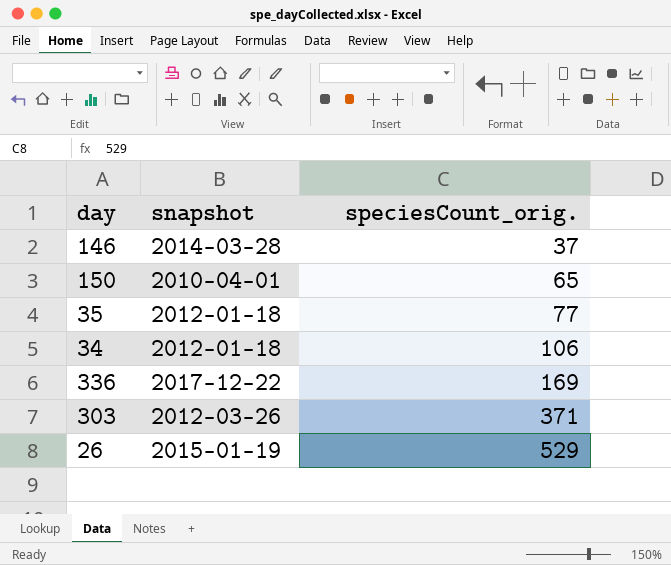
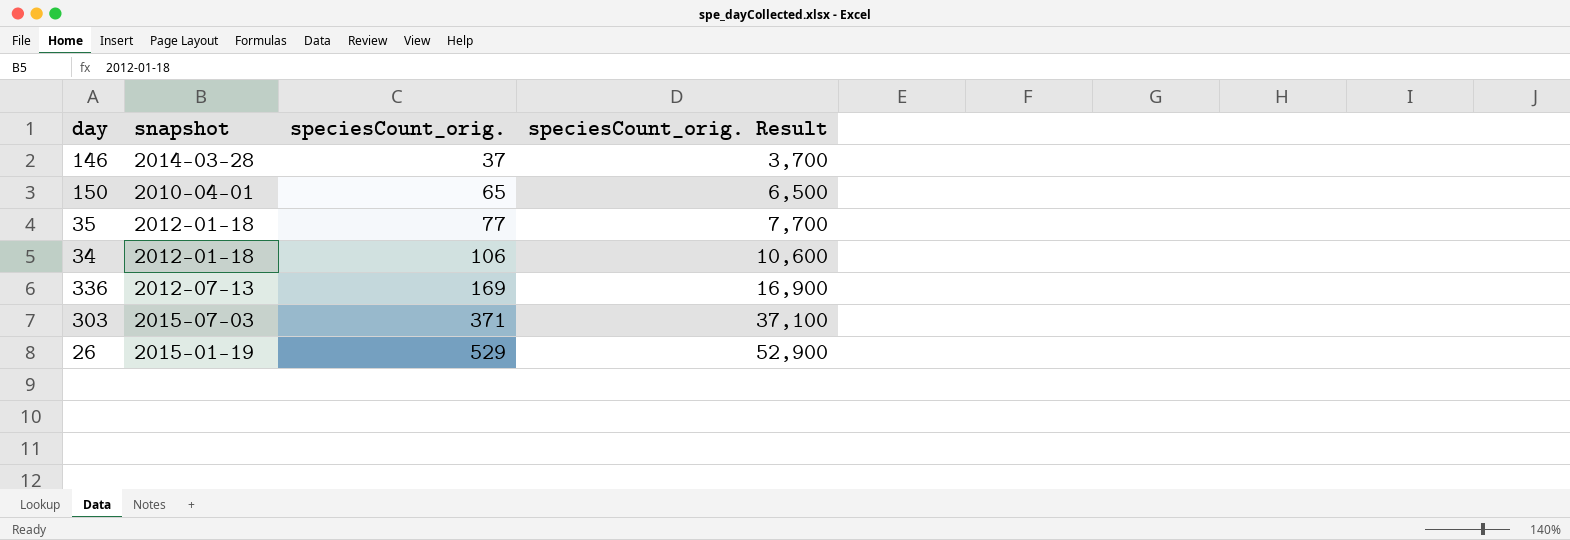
column speciesCount_orig. Result | formula: none -> [speciesCount_orig.] * 100
336 | snapshot: 2017-12-22 -> 2012-07-13
303 | snapshot: 2012-03-26 -> 2015-07-03

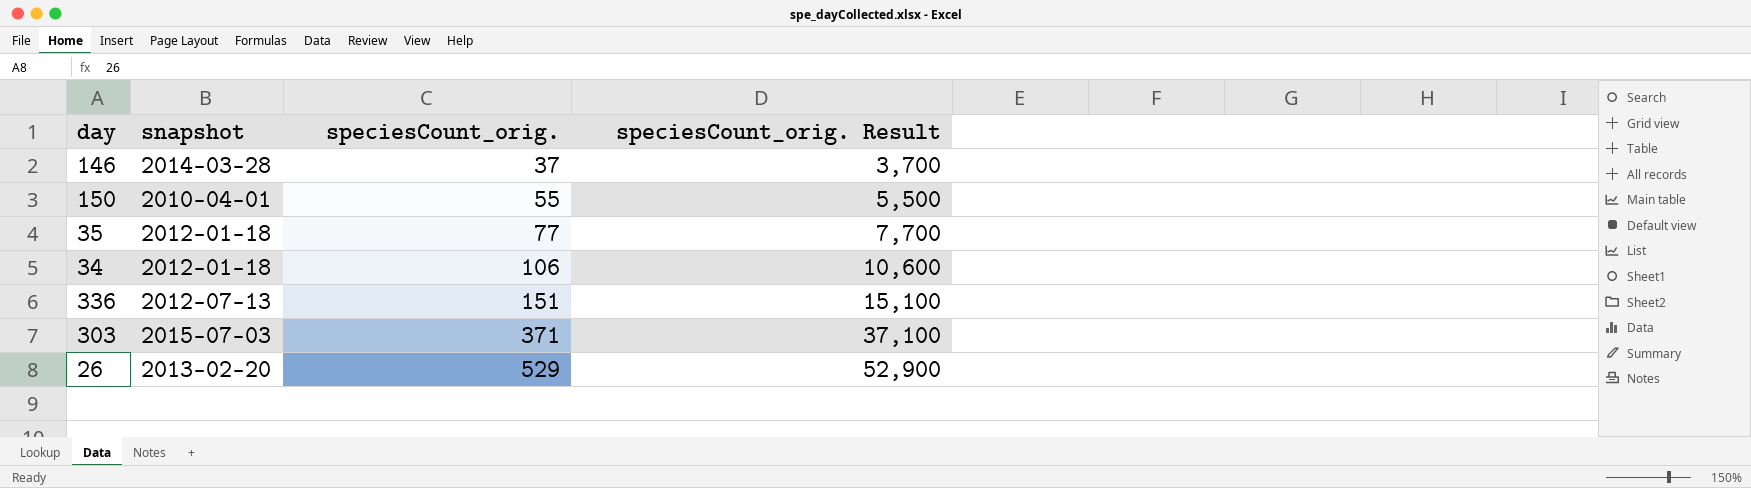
150 | speciesCount_orig.: 65 -> 55
150 | speciesCount_orig. Result: 6,500 -> 5,500
336 | speciesCount_orig.: 169 -> 151
336 | speciesCount_orig. Result: 16,900 -> 15,100
26 | snapshot: 2015-01-19 -> 2013-02-20

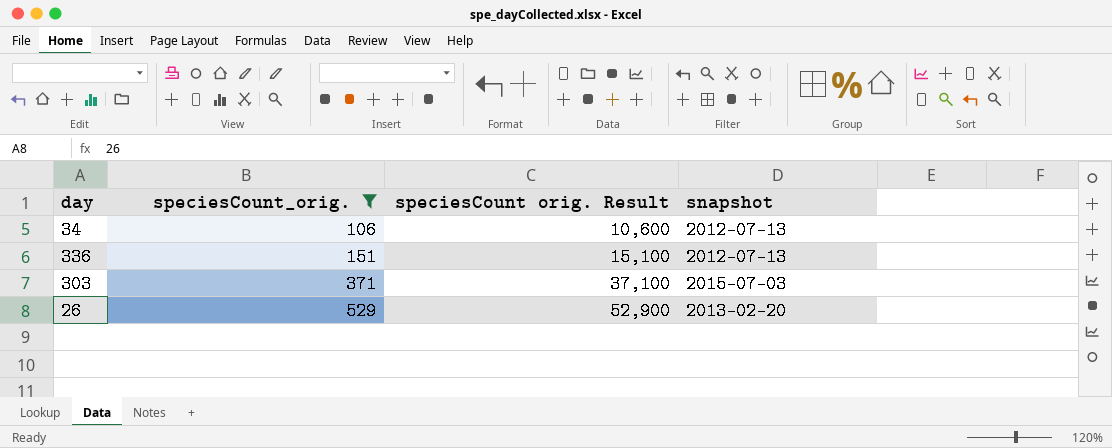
filter: none -> speciesCount_orig. >= 106
column name: speciesCount_orig. Result -> speciesCount orig. Result
column snapshot | position: 2 -> 4
34 | snapshot: 2012-01-18 -> 2012-07-13

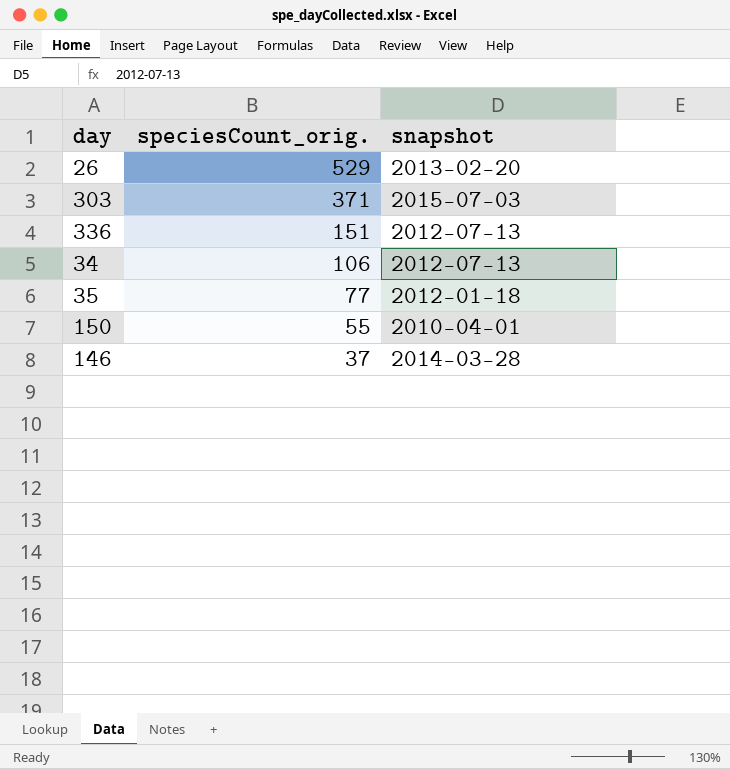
filter: speciesCount_orig. >= 106 -> none
row order: speciesCount_orig. ascending -> speciesCount_orig. descending
column speciesCount orig. Result | formula: [speciesCount_orig.] * 100 -> none

